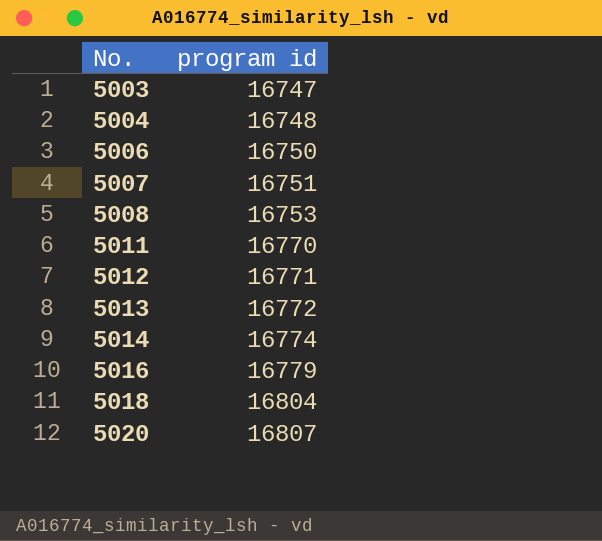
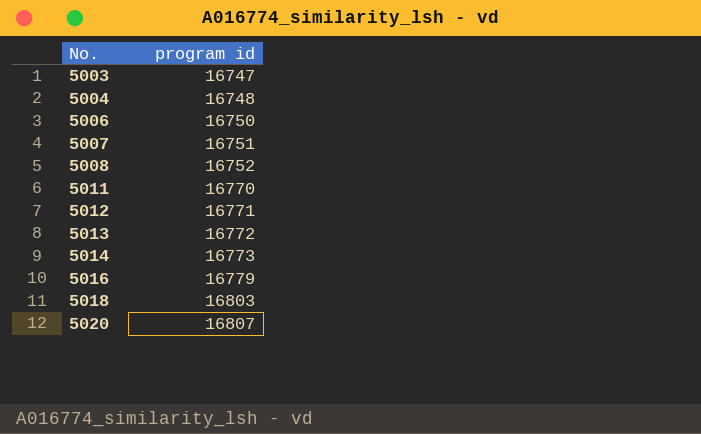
5008 | program id: 16753 -> 16752
5014 | program id: 16774 -> 16773
5018 | program id: 16804 -> 16803

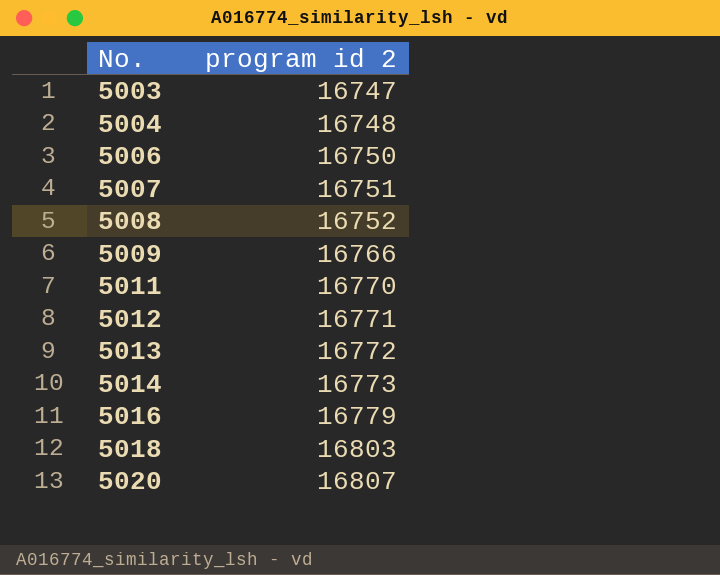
column name: program id -> program id 2
row 5009: none -> 16766

